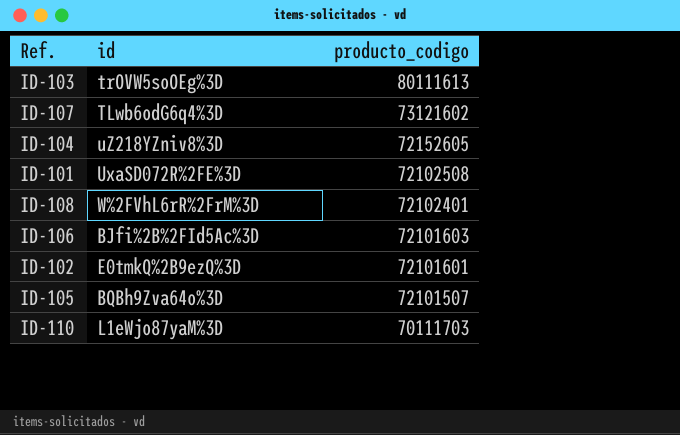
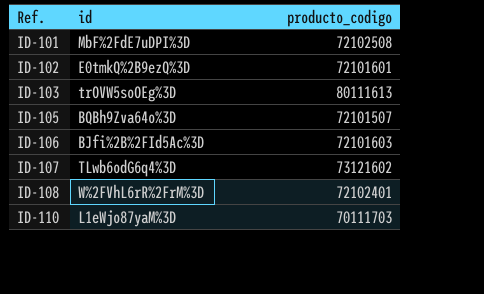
row order: producto_codigo descending -> Ref. ascending
row ID-104: uZ218YZniv8%3D | 72152605 -> none
ID-101 | id: UxaSD072R%2FE%3D -> MbF%2FdE7uDPI%3D

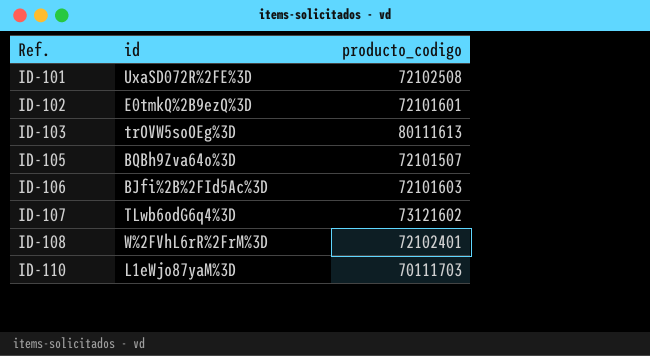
ID-101 | id: MbF%2FdE7uDPI%3D -> UxaSD072R%2FE%3D

